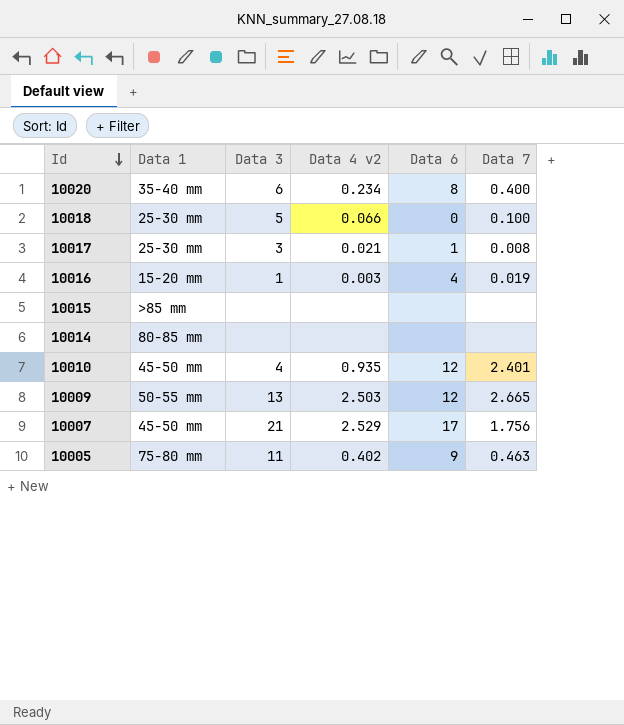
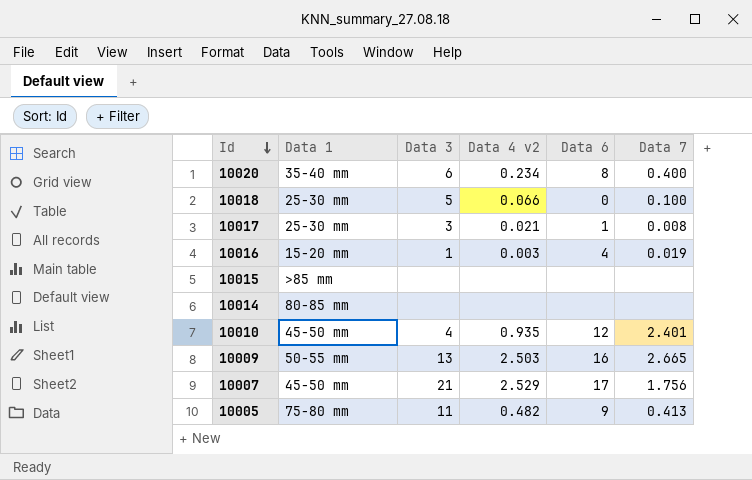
10009 | Data 6: 12 -> 16
10005 | Data 4 v2: 0.402 -> 0.482
10005 | Data 7: 0.463 -> 0.413

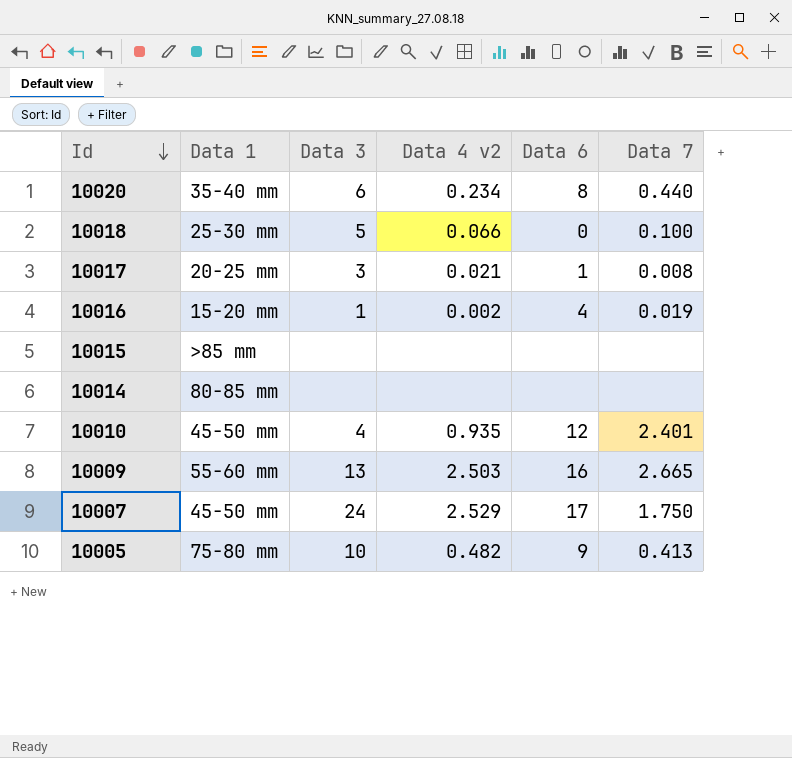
10020 | Data 7: 0.400 -> 0.440
10017 | Data 1: 25-30 mm -> 20-25 mm
10016 | Data 4 v2: 0.003 -> 0.002
10009 | Data 1: 50-55 mm -> 55-60 mm
10007 | Data 3: 21 -> 24
10007 | Data 7: 1.756 -> 1.750
10005 | Data 3: 11 -> 10

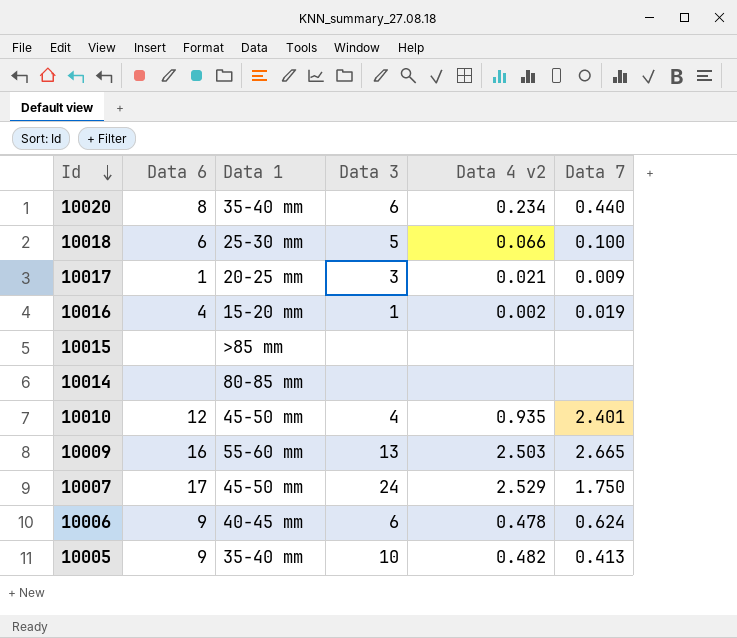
column Data 6 | position: 5 -> 2
10018 | Data 6: 0 -> 6
10017 | Data 7: 0.008 -> 0.009
row 10006: none -> 9 | 40-45 mm | 6 | 0.478 | 0.624
10005 | Data 1: 75-80 mm -> 35-40 mm

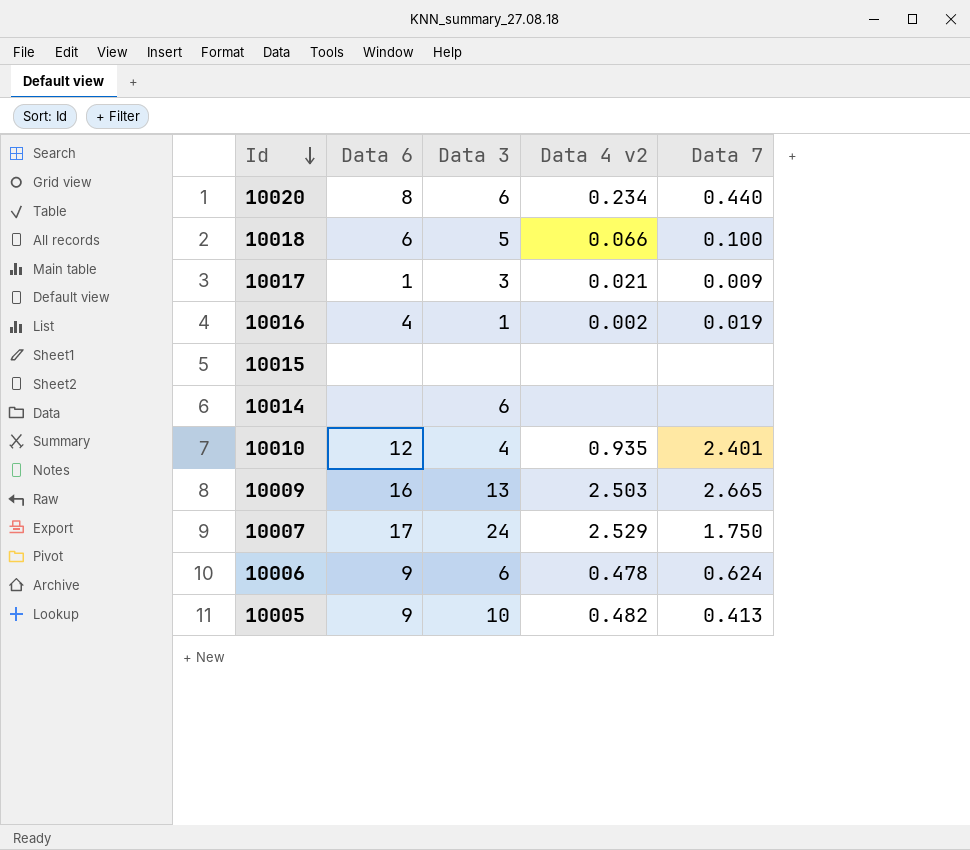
column Data 1 | position: 3 -> none
10014 | Data 3: none -> 6

